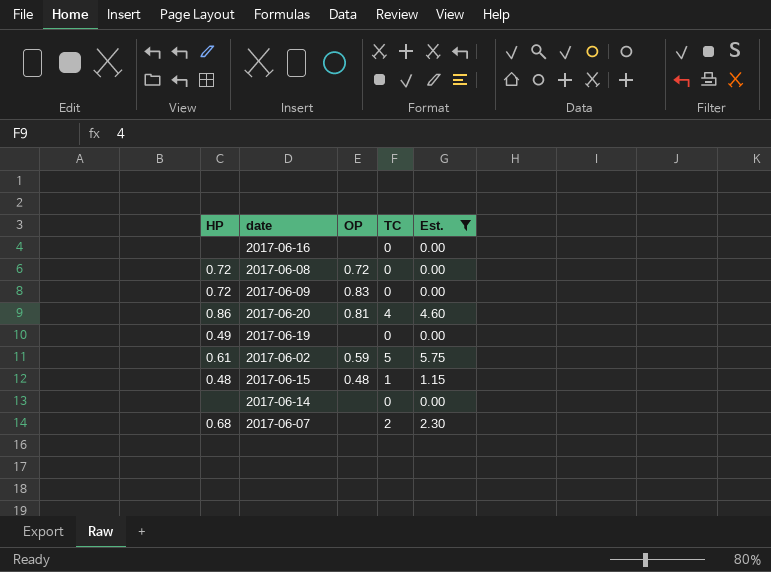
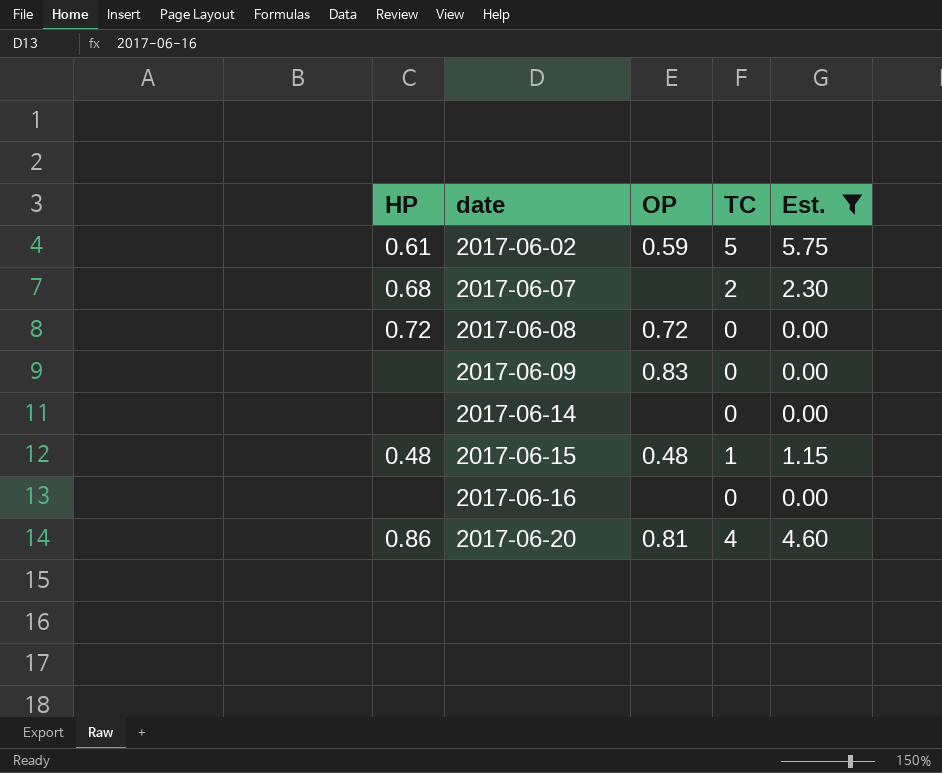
row order: none -> date ascending
row 2017-06-19: 0.49 | none | 0 | 0.00 -> none
2017-06-09 | HP: 0.72 -> none

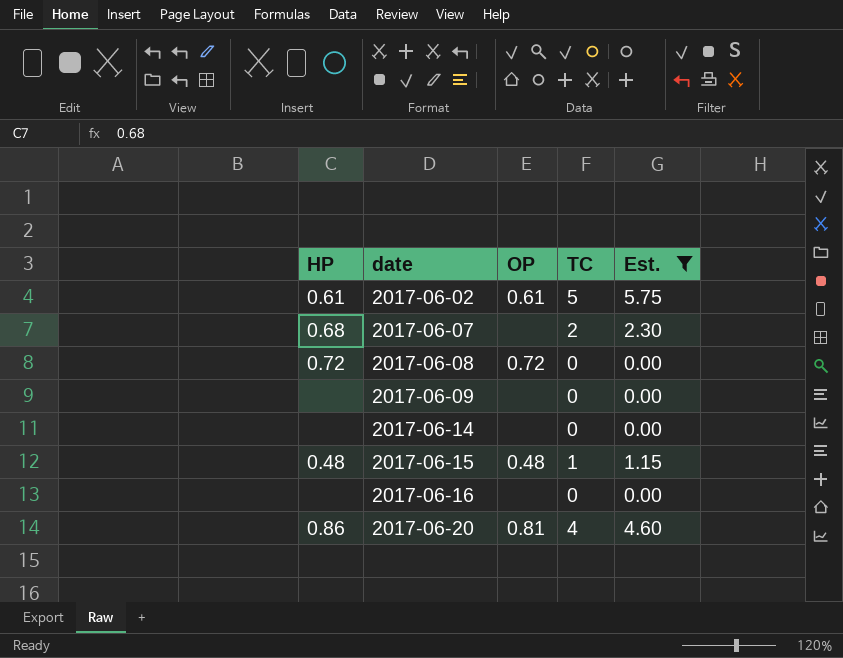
2017-06-02 | OP: 0.59 -> 0.61
2017-06-09 | OP: 0.83 -> none

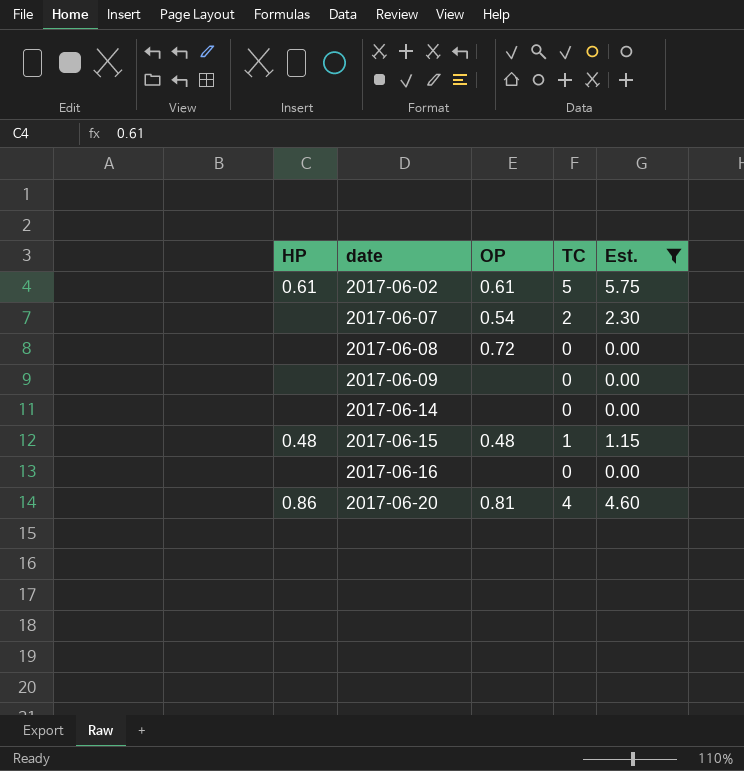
2017-06-07 | HP: 0.68 -> none
2017-06-07 | OP: none -> 0.54
2017-06-08 | HP: 0.72 -> none

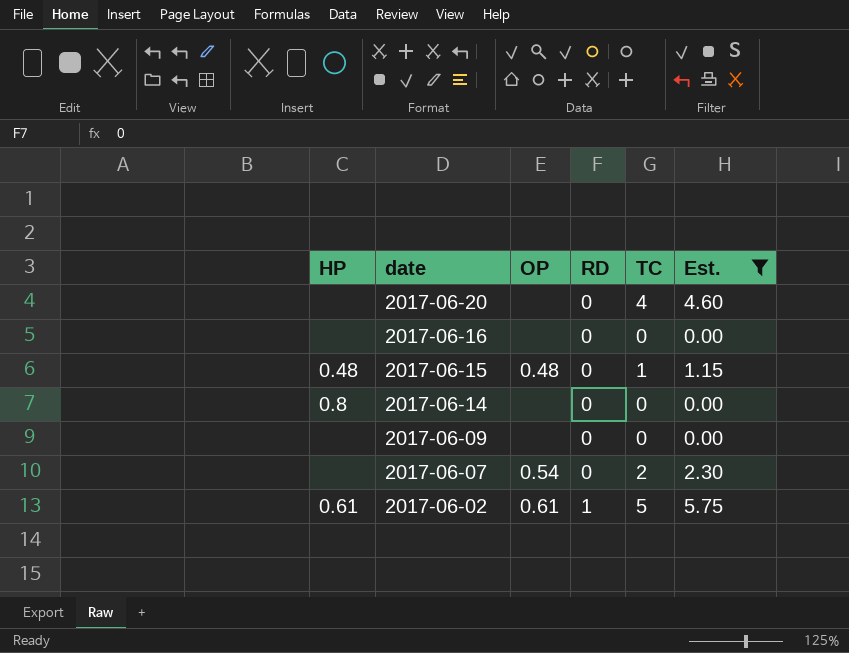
row order: date ascending -> date descending
column RD | position: none -> 4
row 2017-06-08: none | 0.72 | 0 | 0.00 -> none
2017-06-20 | HP: 0.86 -> none
2017-06-20 | OP: 0.81 -> none
2017-06-14 | HP: none -> 0.8

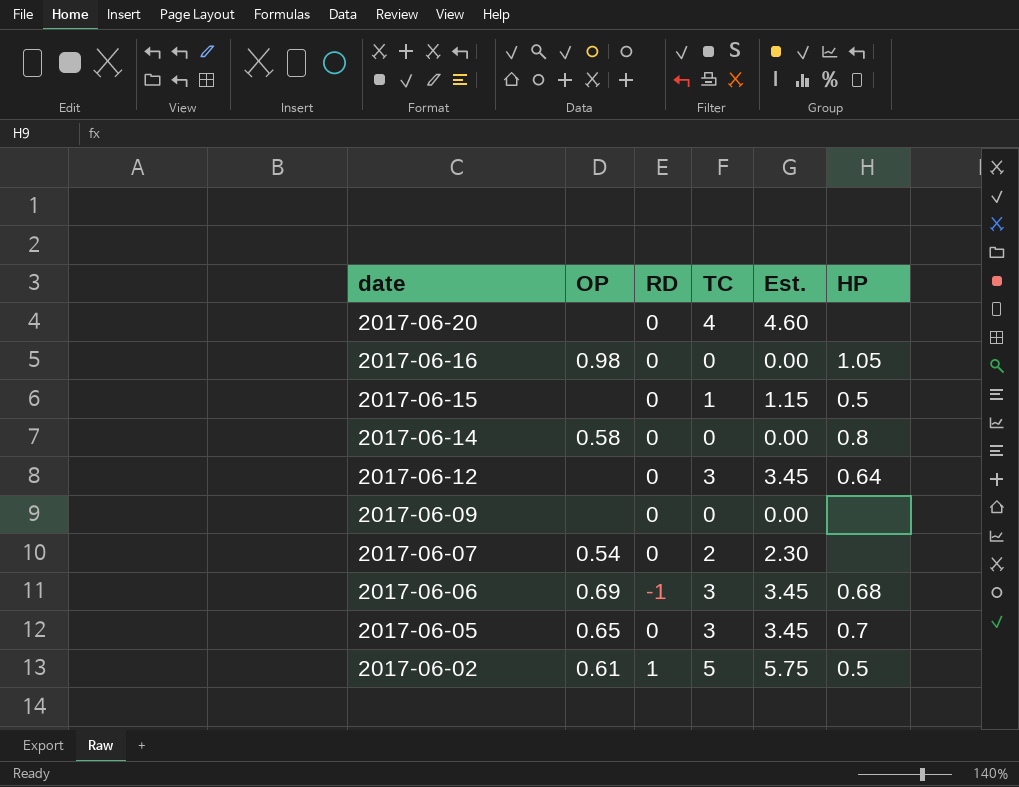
filter: Est. != 3.45 -> none
column HP | position: 1 -> 6
2017-06-16 | OP: none -> 0.98
2017-06-16 | HP: none -> 1.05
2017-06-15 | OP: 0.48 -> none
2017-06-15 | HP: 0.48 -> 0.5
2017-06-14 | OP: none -> 0.58
2017-06-02 | HP: 0.61 -> 0.5

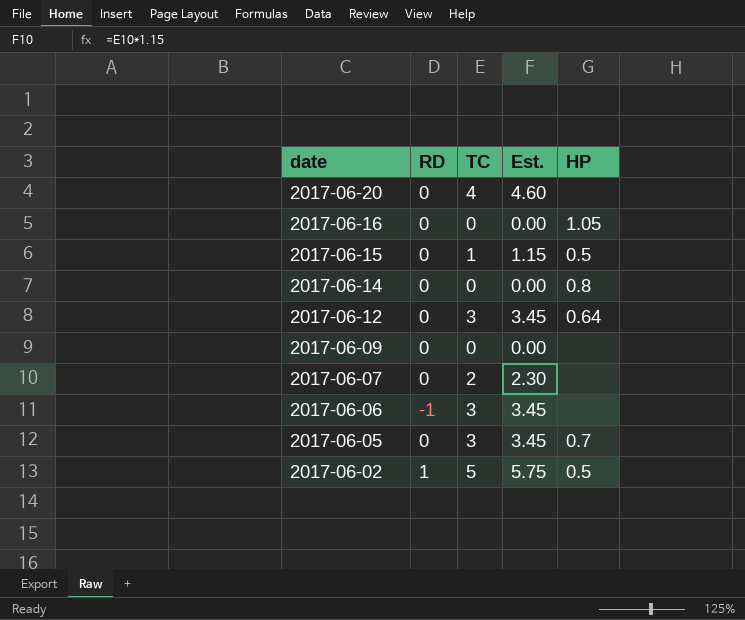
column OP | position: 2 -> none
2017-06-06 | HP: 0.68 -> none

